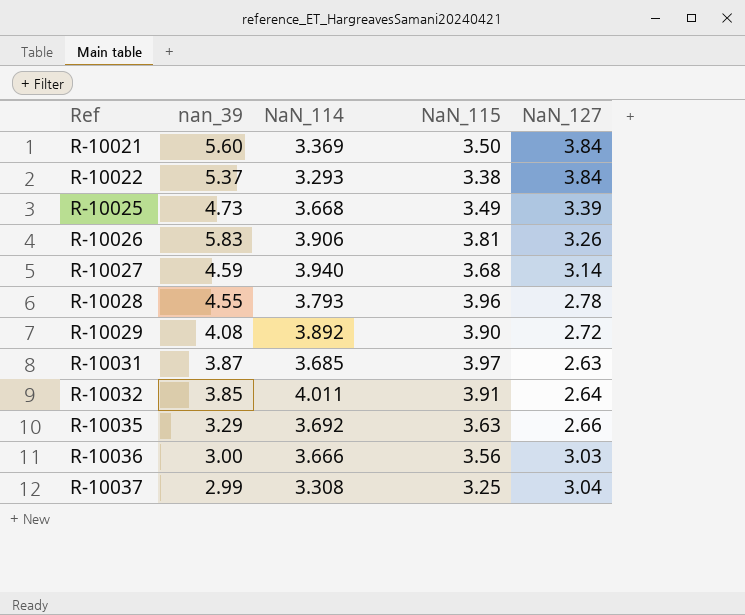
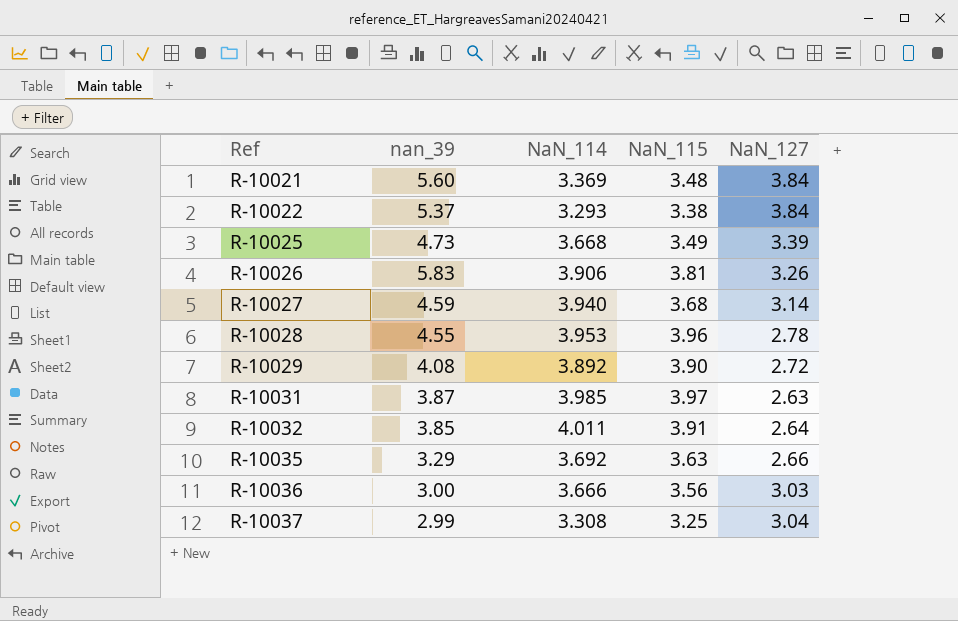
R-10021 | NaN_115: 3.50 -> 3.48
R-10028 | NaN_114: 3.793 -> 3.953
R-10031 | NaN_114: 3.685 -> 3.985

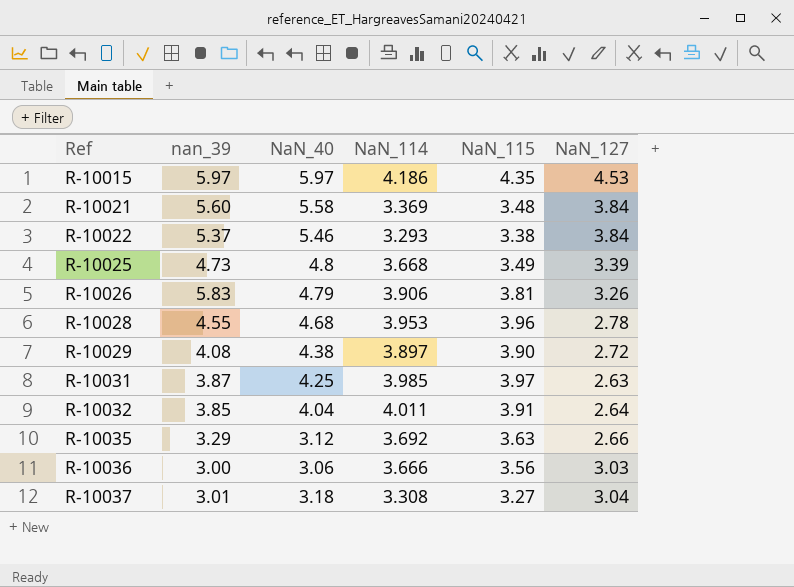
column NaN_40 | position: none -> 3
row R-10027: 4.59 | 3.940 | 3.68 | 3.14 -> none
row R-10015: none -> 5.97 | 5.97 | 4.186 | 4.35 | 4.53
R-10029 | NaN_114: 3.892 -> 3.897
R-10037 | nan_39: 2.99 -> 3.01
R-10037 | NaN_115: 3.25 -> 3.27

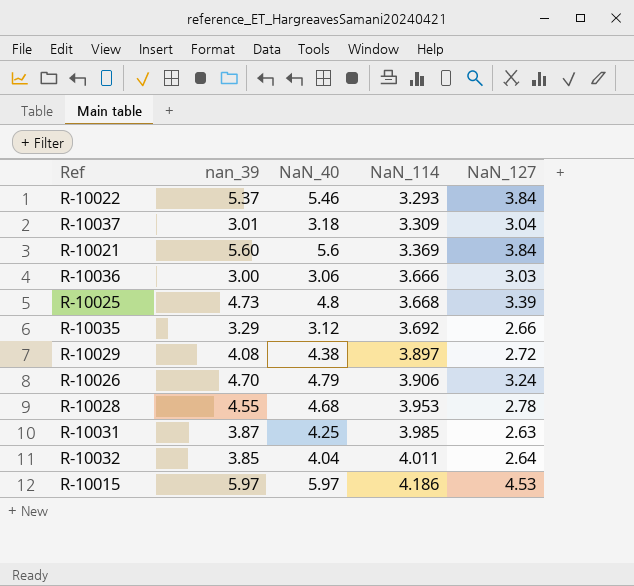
row order: Ref ascending -> NaN_114 ascending
column NaN_115 | position: 5 -> none
R-10037 | NaN_114: 3.308 -> 3.309
R-10021 | NaN_40: 5.58 -> 5.6
R-10026 | nan_39: 5.83 -> 4.70
R-10026 | NaN_127: 3.26 -> 3.24

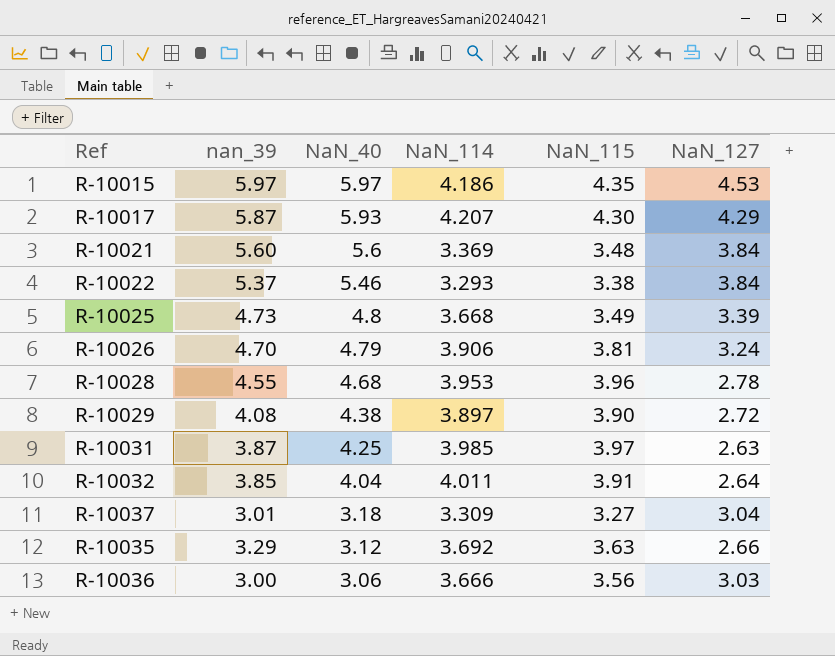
row order: NaN_114 ascending -> NaN_40 descending
column NaN_115 | position: none -> 5
row R-10017: none -> 5.87 | 5.93 | 4.207 | 4.30 | 4.29

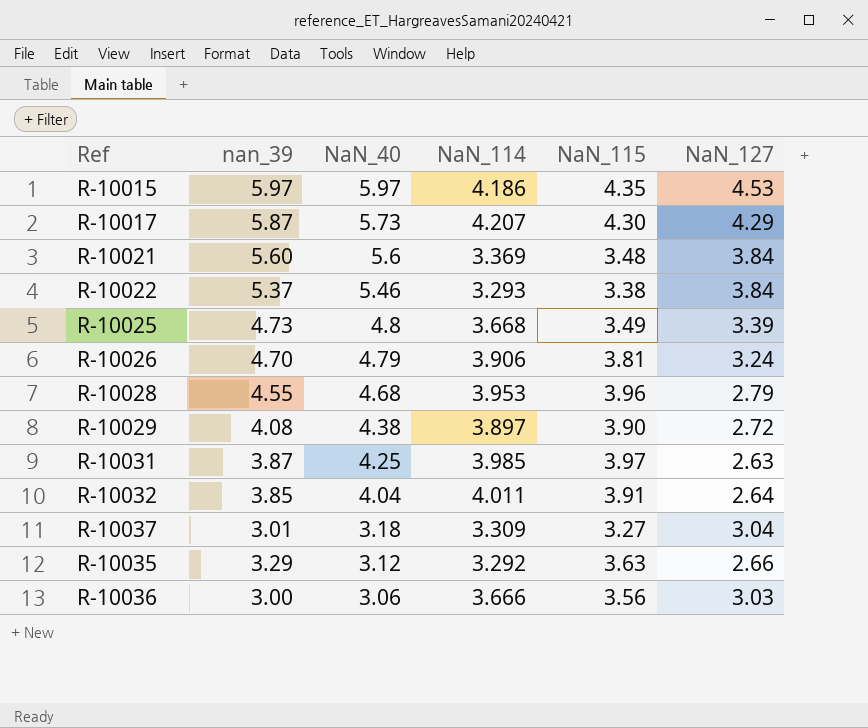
R-10017 | NaN_40: 5.93 -> 5.73
R-10028 | NaN_127: 2.78 -> 2.79
R-10035 | NaN_114: 3.692 -> 3.292

